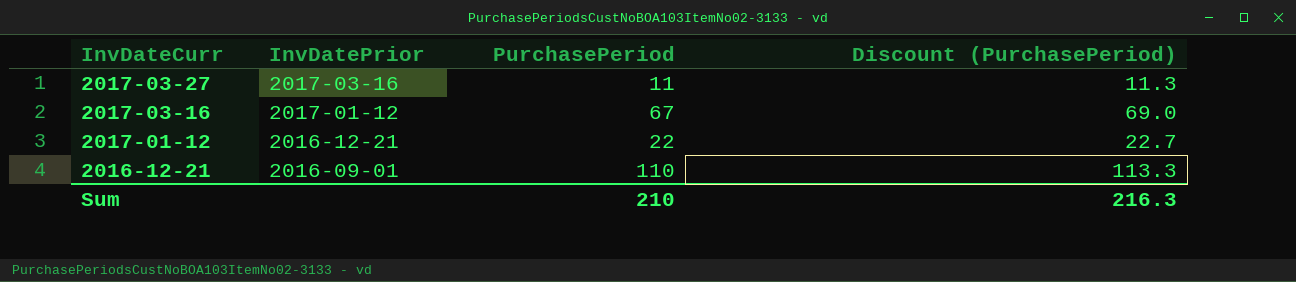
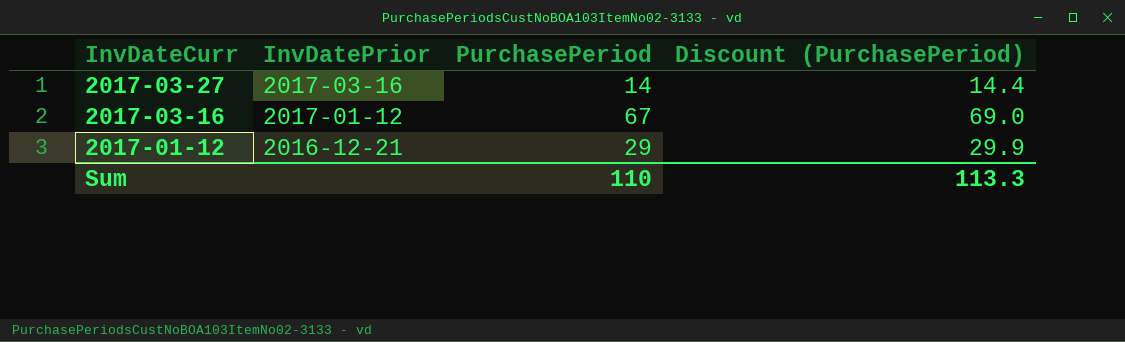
row 2016-12-21: 2016-09-01 | 110 | 113.3 -> none
2017-03-27 | PurchasePeriod: 11 -> 14
2017-03-27 | Discount (PurchasePeriod): 11.3 -> 14.4
2017-01-12 | PurchasePeriod: 22 -> 29
2017-01-12 | Discount (PurchasePeriod): 22.7 -> 29.9
Sum | PurchasePeriod: 210 -> 110
Sum | Discount (PurchasePeriod): 216.3 -> 113.3

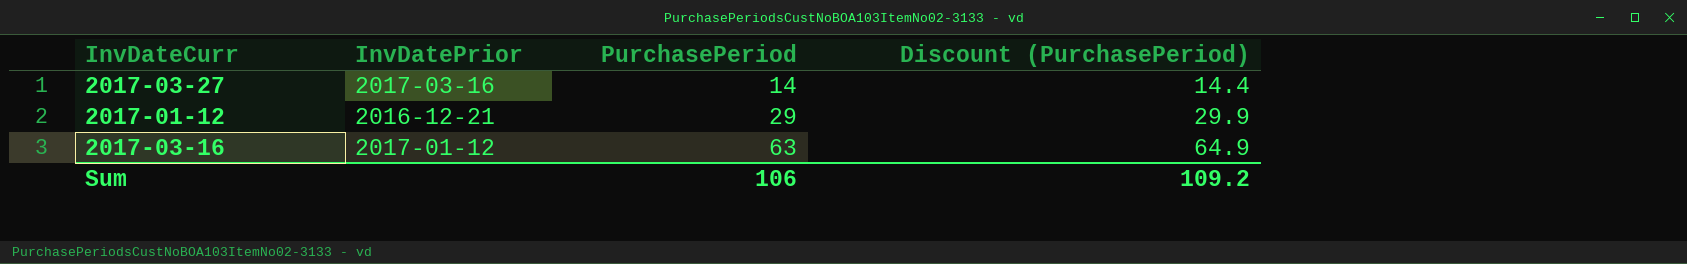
row order: InvDateCurr descending -> PurchasePeriod ascending
2017-03-16 | PurchasePeriod: 67 -> 63
2017-03-16 | Discount (PurchasePeriod): 69.0 -> 64.9
Sum | PurchasePeriod: 110 -> 106
Sum | Discount (PurchasePeriod): 113.3 -> 109.2

